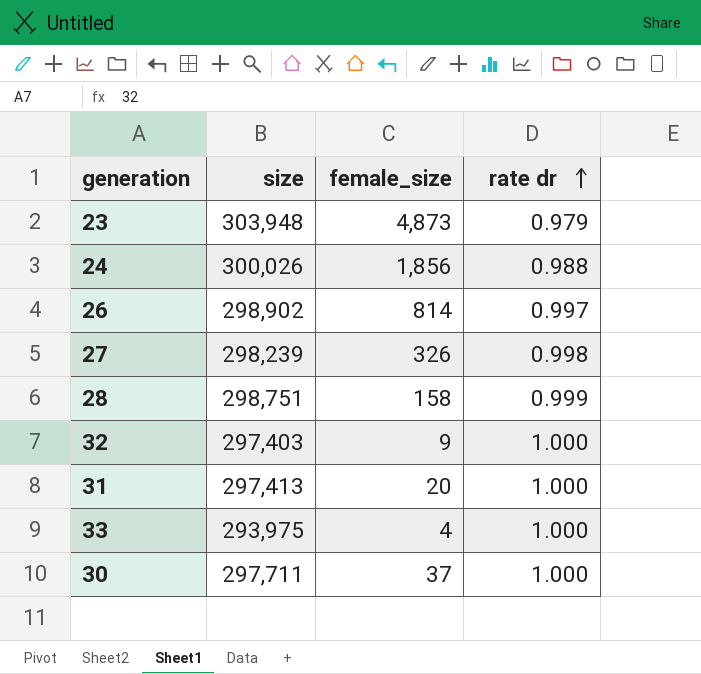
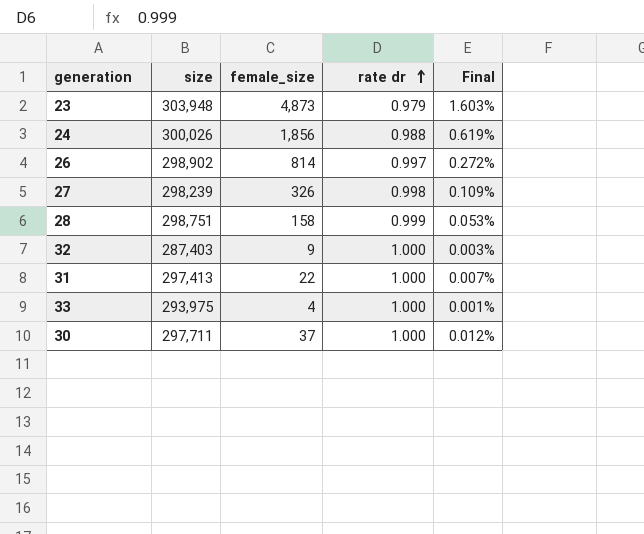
column Final | formula: none -> [female_size] / [size]
32 | size: 297,403 -> 287,403
31 | female_size: 20 -> 22

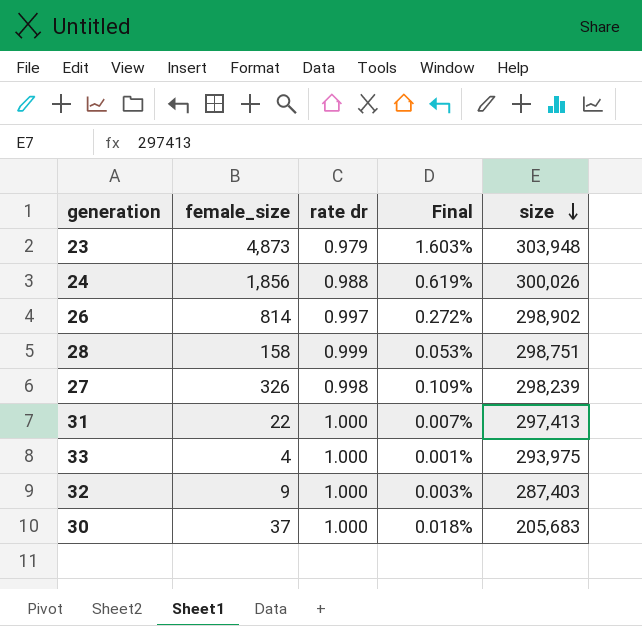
row order: rate dr ascending -> size descending
column size | position: 2 -> 5
30 | Final: 0.012% -> 0.018%
30 | size: 297,711 -> 205,683

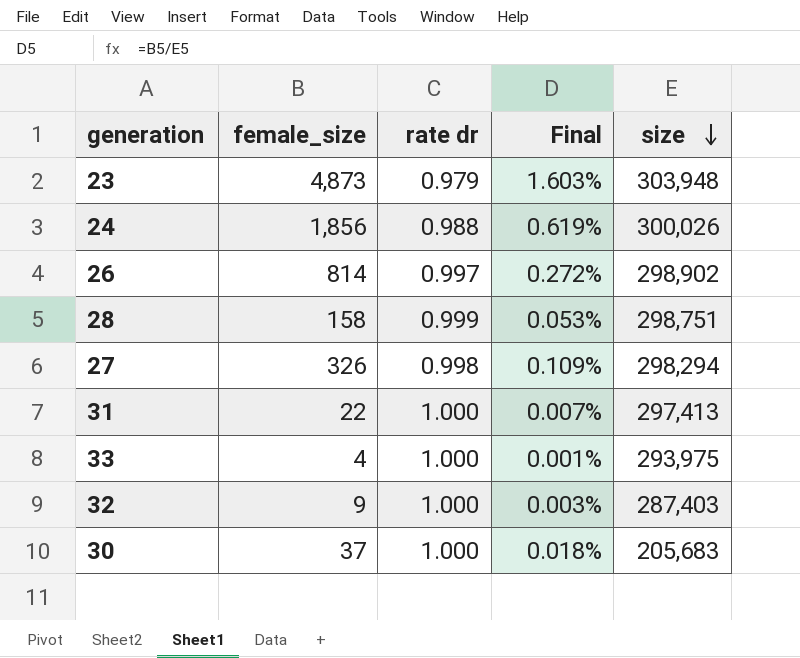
27 | size: 298,239 -> 298,294

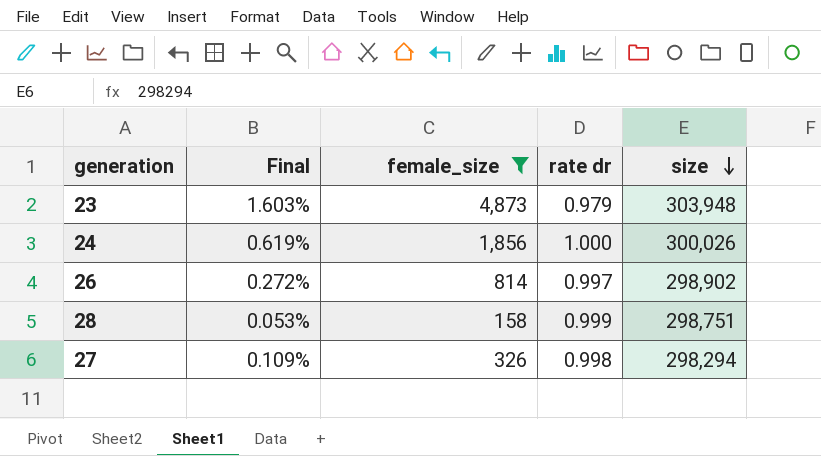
filter: none -> female_size >= 158
column Final | position: 4 -> 2
24 | rate dr: 0.988 -> 1.000

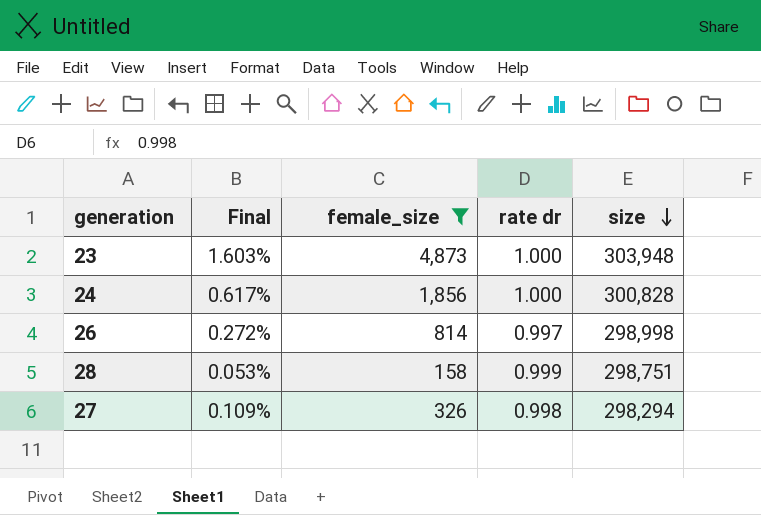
23 | rate dr: 0.979 -> 1.000
24 | Final: 0.619% -> 0.617%
24 | size: 300,026 -> 300,828
26 | size: 298,902 -> 298,998

